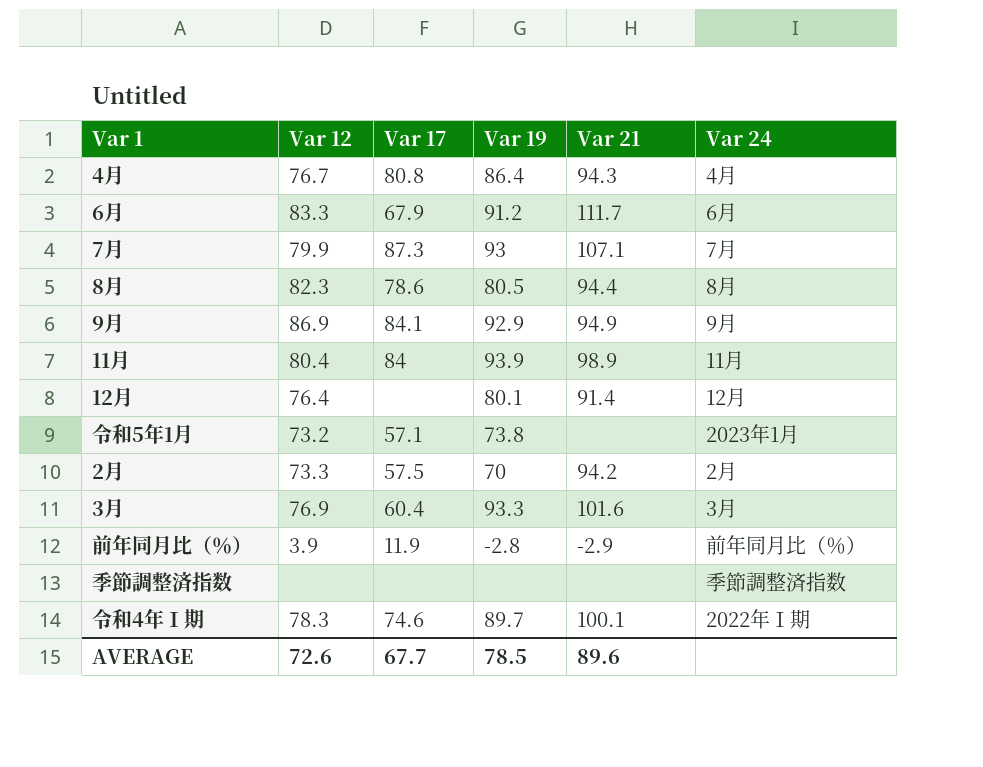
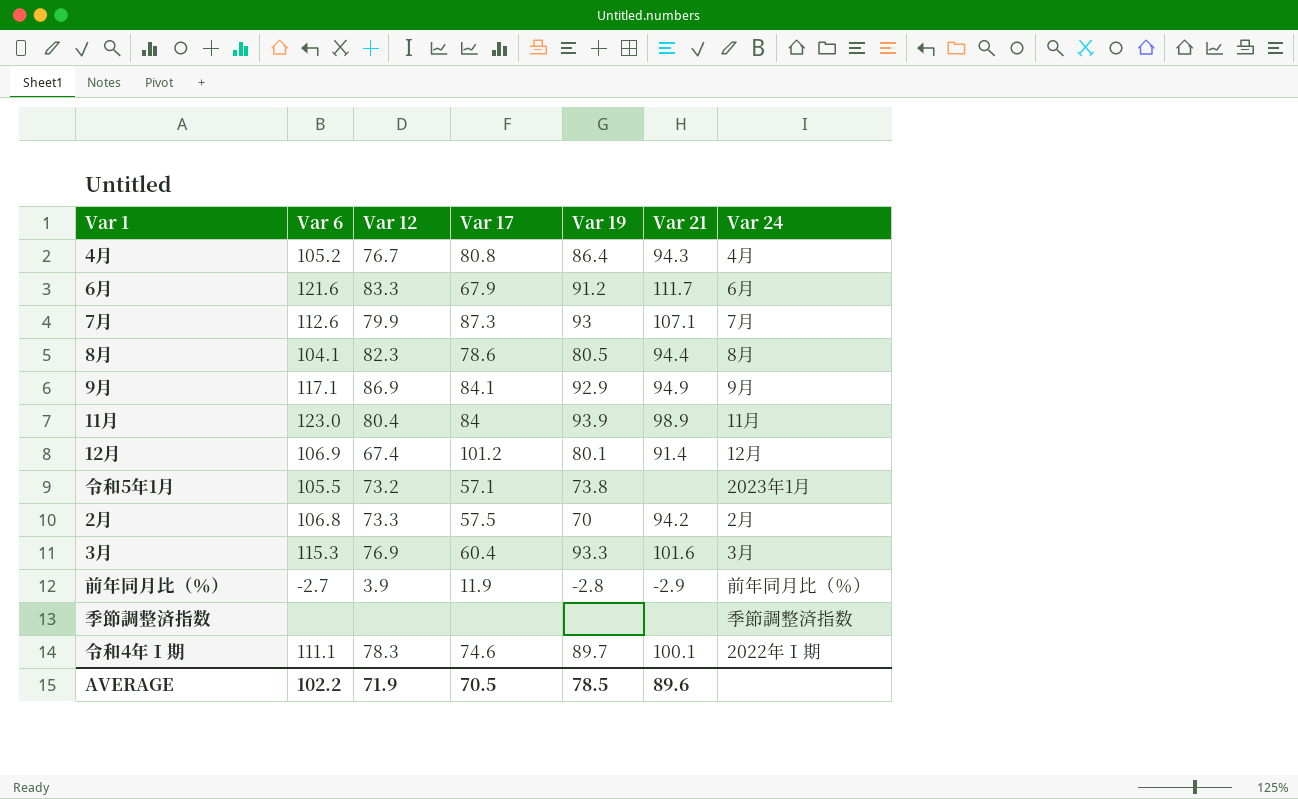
column Var 6 | position: none -> 2
12月 | Var 12: 76.4 -> 67.4
12月 | Var 17: none -> 101.2
AVERAGE | Var 12: 72.6 -> 71.9
AVERAGE | Var 17: 67.7 -> 70.5

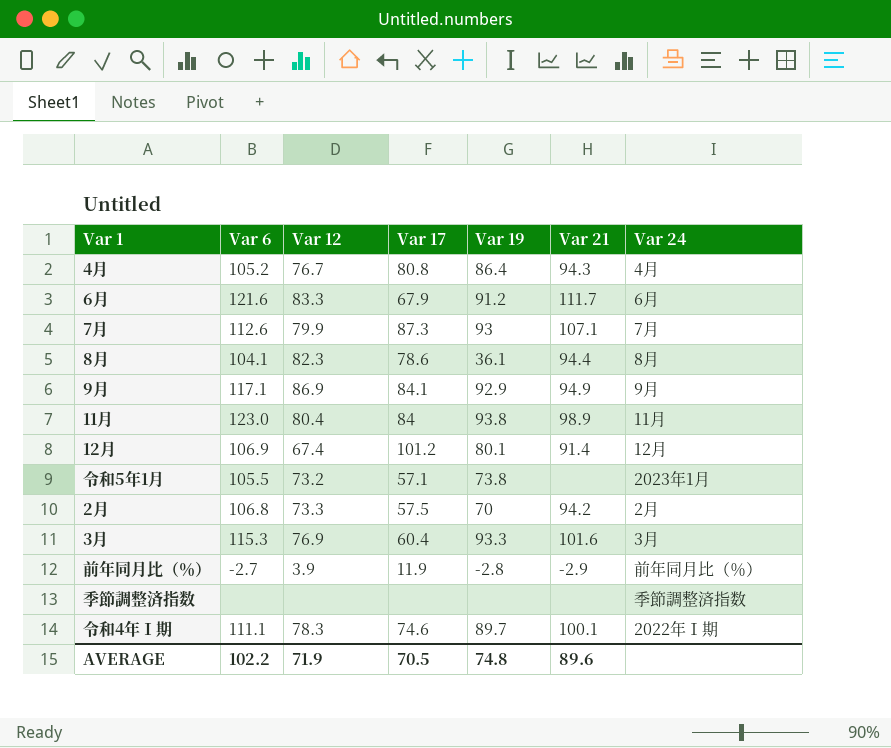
8月 | Var 19: 80.5 -> 36.1
11月 | Var 19: 93.9 -> 93.8
AVERAGE | Var 19: 78.5 -> 74.8

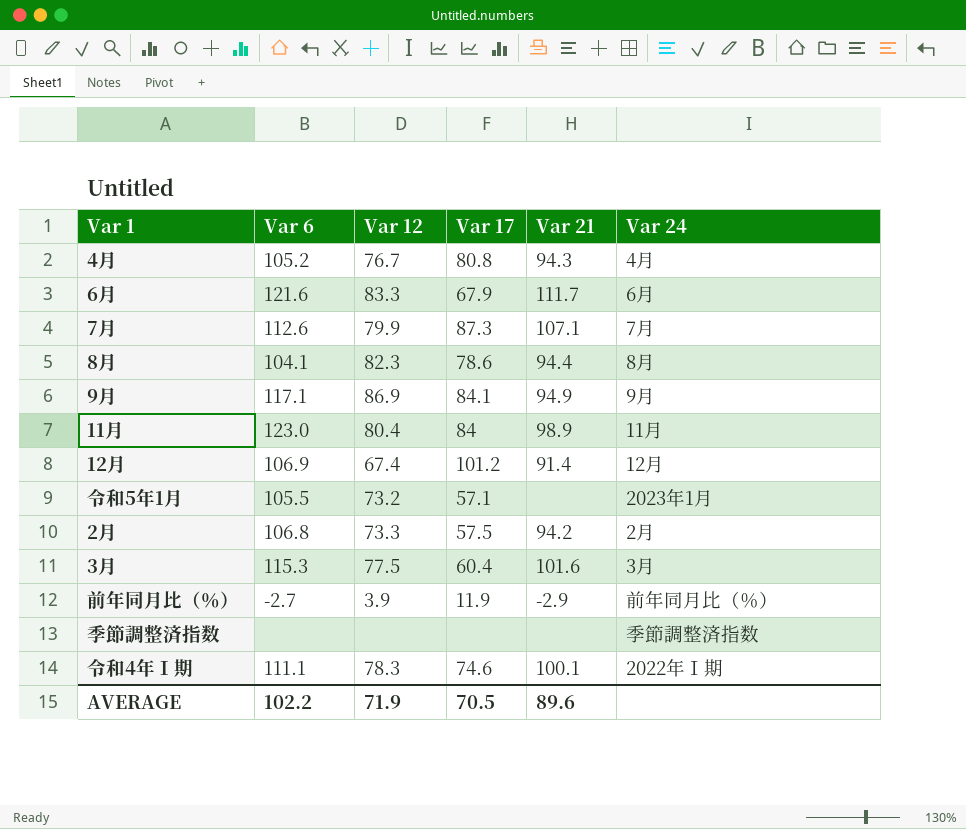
column Var 19 | position: 5 -> none
3月 | Var 12: 76.9 -> 77.5

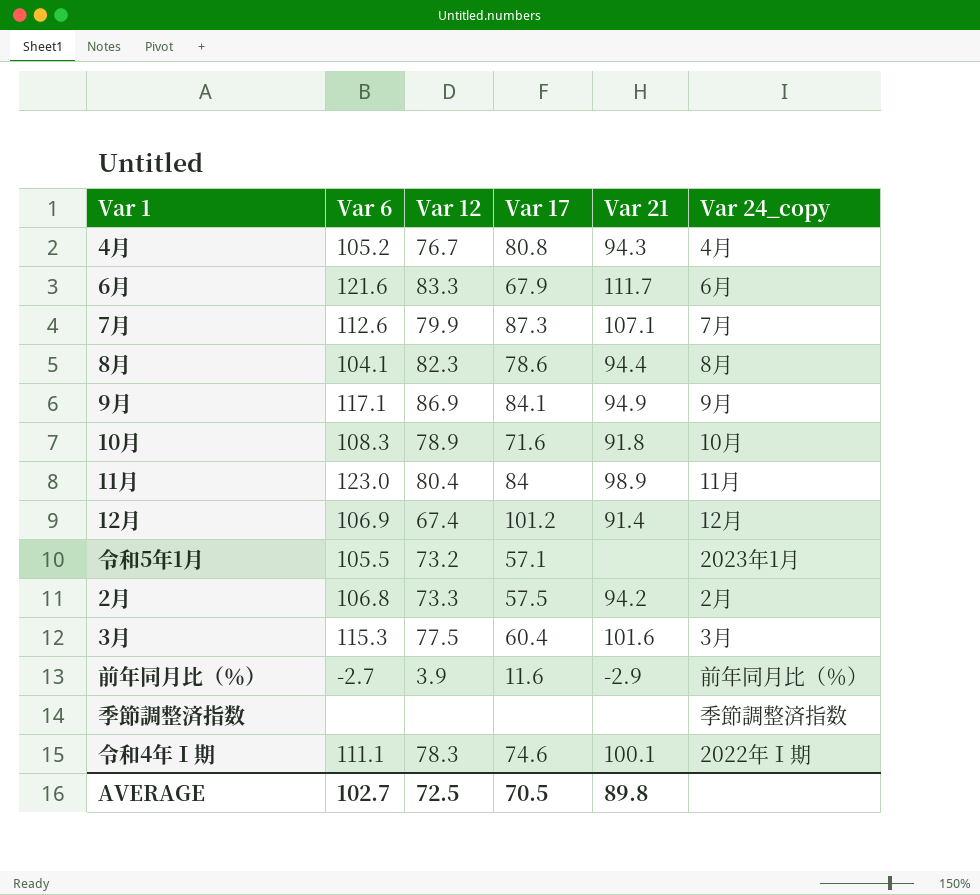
column name: Var 24 -> Var 24_copy
row 10月: none -> 108.3 | 78.9 | 71.6 | 91.8 | 10月
前年同月比（％） | Var 17: 11.9 -> 11.6
AVERAGE | Var 6: 102.2 -> 102.7
AVERAGE | Var 12: 71.9 -> 72.5
AVERAGE | Var 21: 89.6 -> 89.8

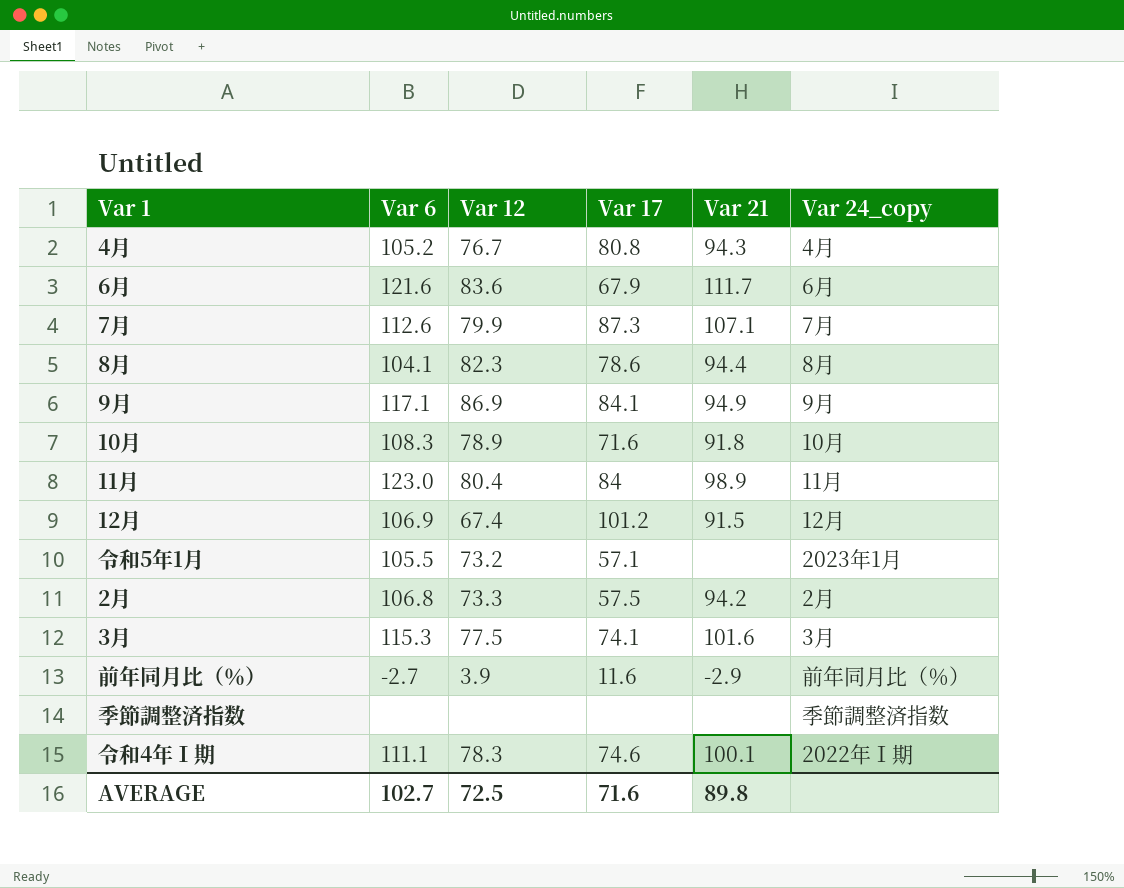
6月 | Var 12: 83.3 -> 83.6
12月 | Var 21: 91.4 -> 91.5
3月 | Var 17: 60.4 -> 74.1
AVERAGE | Var 17: 70.5 -> 71.6

